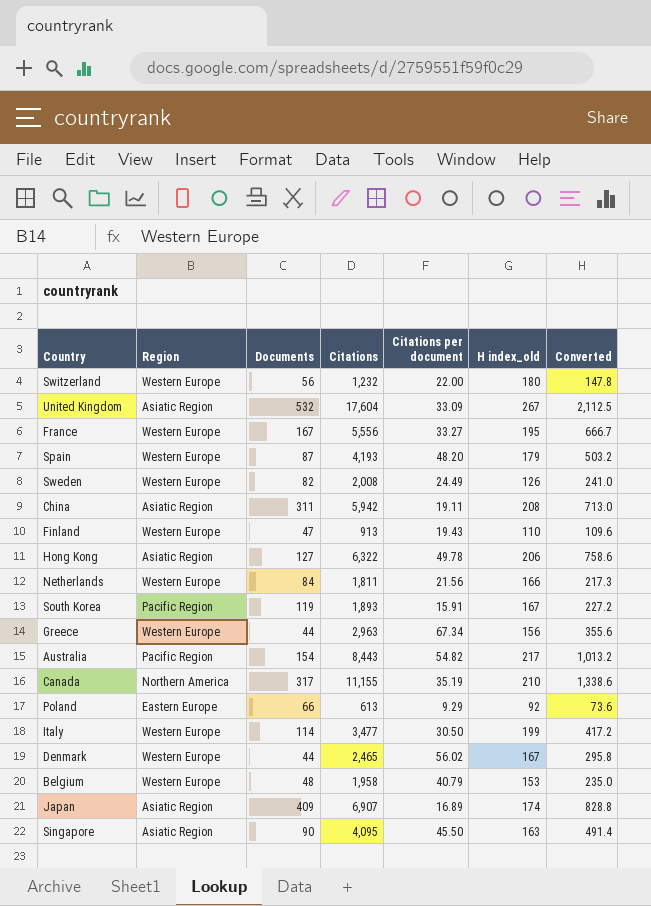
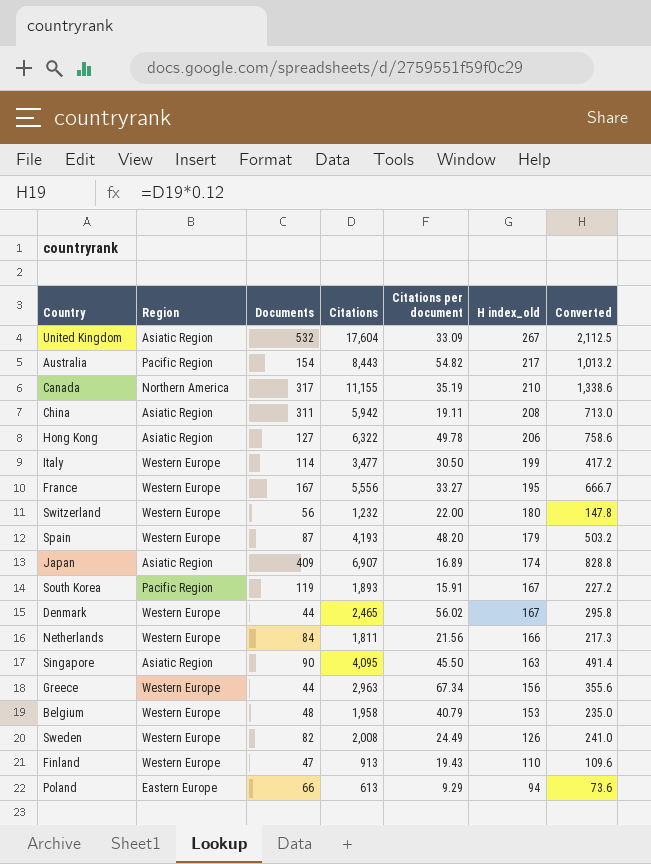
row order: none -> H index_old descending
Poland | H index_old: 92 -> 94

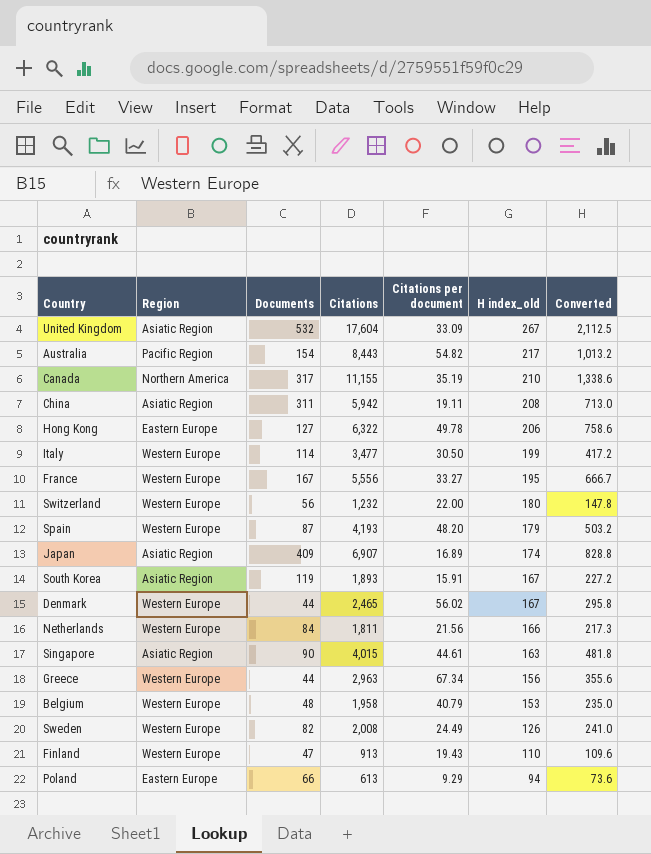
Hong Kong | Region: Asiatic Region -> Eastern Europe
South Korea | Region: Pacific Region -> Asiatic Region
Singapore | Citations: 4,095 -> 4,015
Singapore | Citations per document: 45.50 -> 44.61
Singapore | Converted: 491.4 -> 481.8

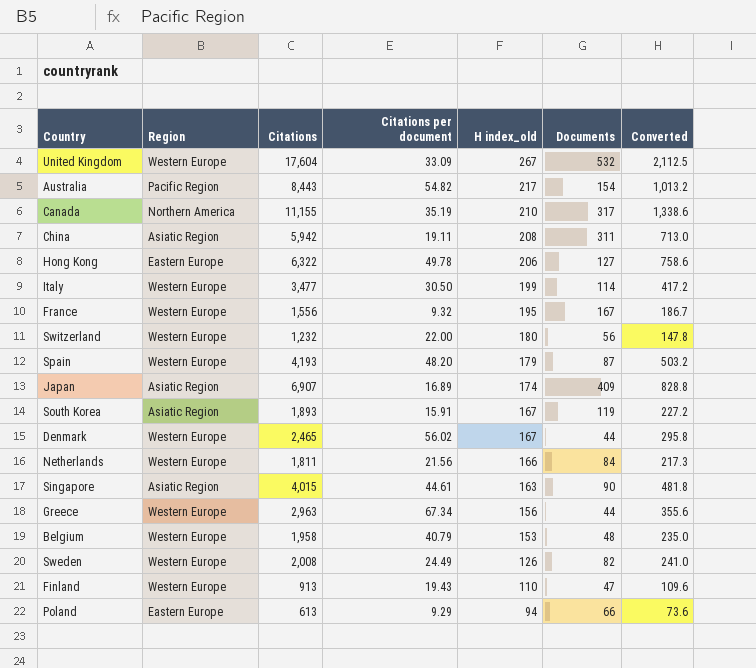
column Documents | position: 3 -> 6
United Kingdom | Region: Asiatic Region -> Western Europe
France | Citations: 5,556 -> 1,556
France | Citations per document: 33.27 -> 9.32
France | Converted: 666.7 -> 186.7

